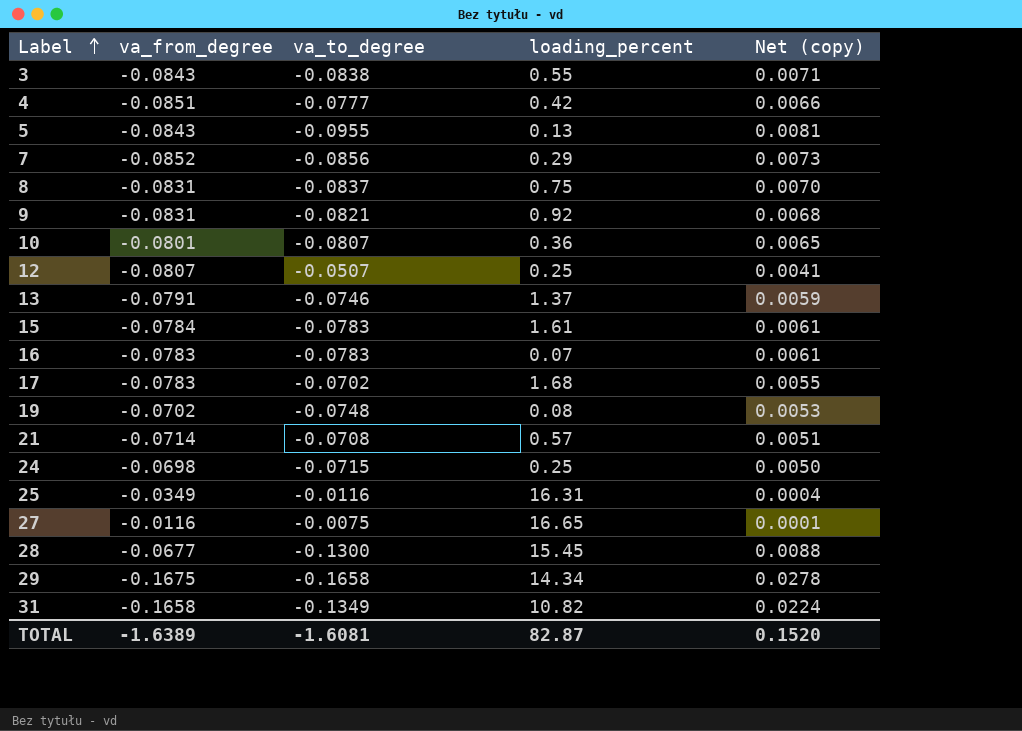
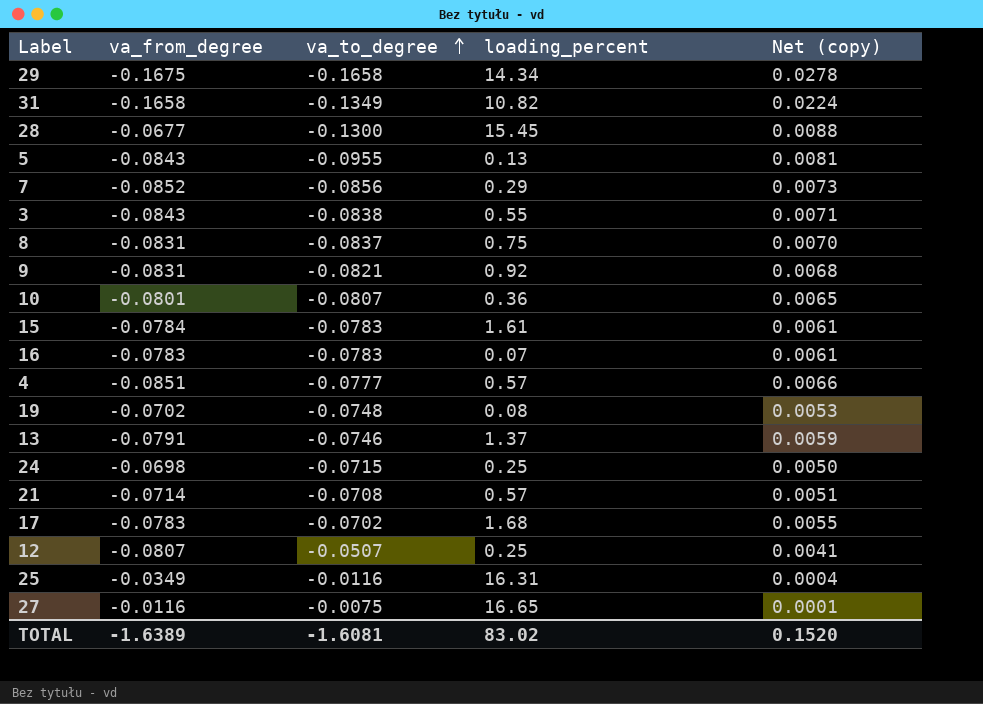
row order: Label ascending -> va_to_degree ascending
4 | loading_percent: 0.42 -> 0.57
TOTAL | loading_percent: 82.87 -> 83.02

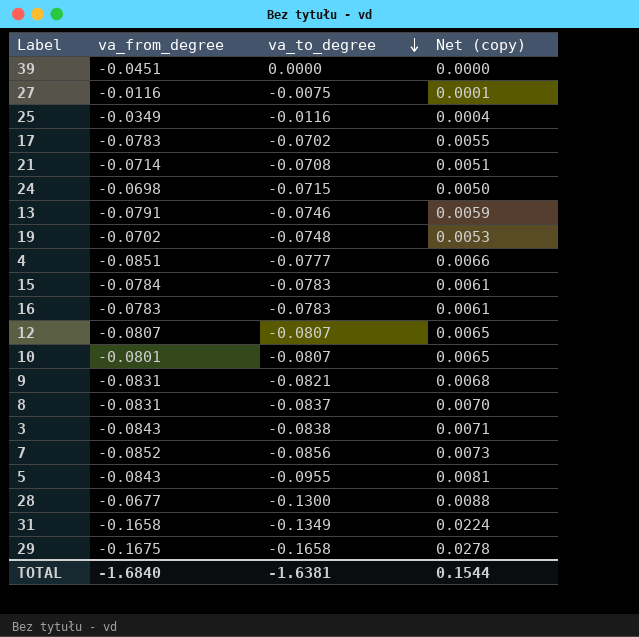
row order: va_to_degree ascending -> va_to_degree descending
column loading_percent | position: 4 -> none
row 39: none -> -0.0451 | 0.0000 | 0.0000
12 | va_to_degree: -0.0507 -> -0.0807
12 | Net (copy): 0.0041 -> 0.0065
TOTAL | va_from_degree: -1.6389 -> -1.6840
TOTAL | va_to_degree: -1.6081 -> -1.6381
TOTAL | Net (copy): 0.1520 -> 0.1544

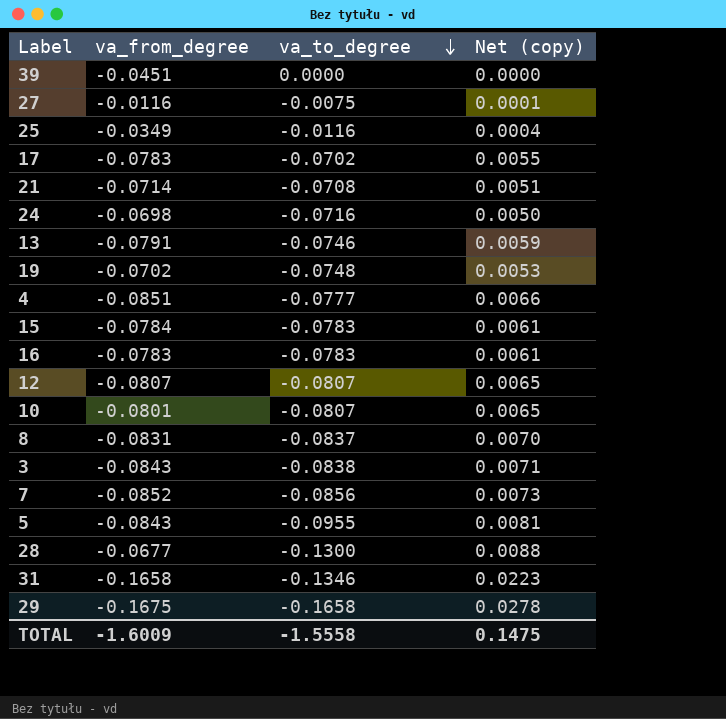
row 9: -0.0831 | -0.0821 | 0.0068 -> none
24 | va_to_degree: -0.0715 -> -0.0716
31 | va_to_degree: -0.1349 -> -0.1346
31 | Net (copy): 0.0224 -> 0.0223
TOTAL | va_from_degree: -1.6840 -> -1.6009
TOTAL | va_to_degree: -1.6381 -> -1.5558
TOTAL | Net (copy): 0.1544 -> 0.1475

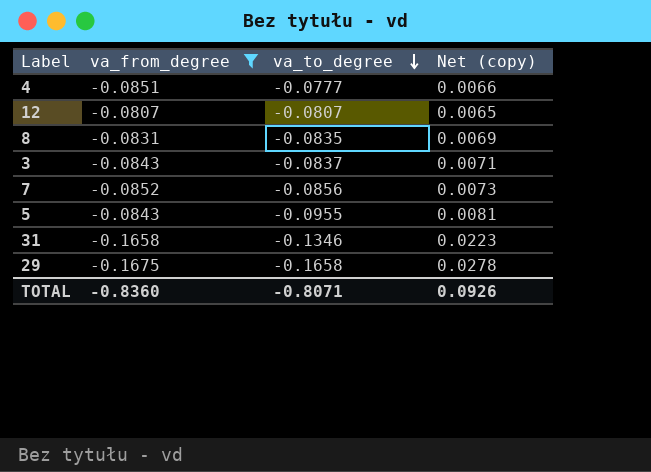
filter: none -> va_from_degree <= -0.0807
8 | va_to_degree: -0.0837 -> -0.0835
8 | Net (copy): 0.0070 -> 0.0069
3 | va_to_degree: -0.0838 -> -0.0837
TOTAL | va_from_degree: -1.6009 -> -0.8360
TOTAL | va_to_degree: -1.5558 -> -0.8071
TOTAL | Net (copy): 0.1475 -> 0.0926

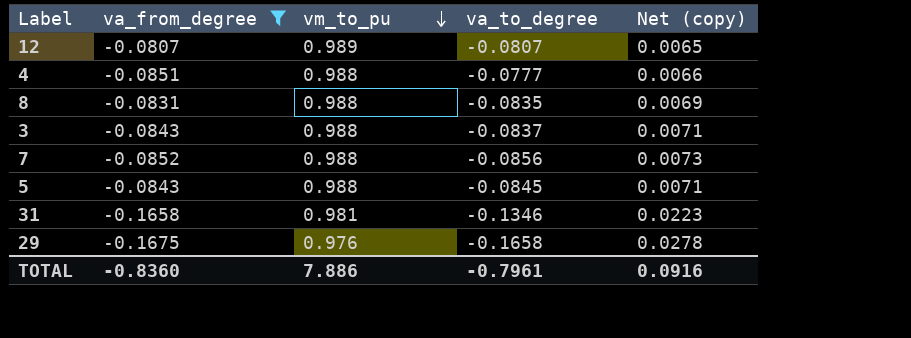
row order: va_to_degree descending -> vm_to_pu descending
column vm_to_pu | position: none -> 3
5 | va_to_degree: -0.0955 -> -0.0845
5 | Net (copy): 0.0081 -> 0.0071
TOTAL | va_to_degree: -0.8071 -> -0.7961
TOTAL | Net (copy): 0.0926 -> 0.0916

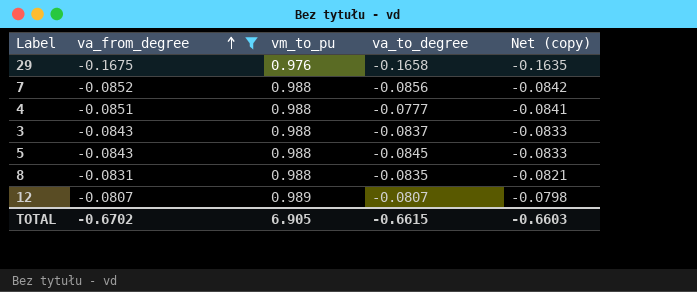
row order: vm_to_pu descending -> va_from_degree ascending
column Net (copy) | formula: [va_from_degree] * [va_to_degree] -> [va_from_degree] * [vm_to_pu]
row 31: -0.1658 | 0.981 | -0.1346 | 0.0223 -> none
TOTAL | va_from_degree: -0.8360 -> -0.6702
TOTAL | vm_to_pu: 7.886 -> 6.905
TOTAL | va_to_degree: -0.7961 -> -0.6615
TOTAL | Net (copy): 0.0916 -> -0.6603

